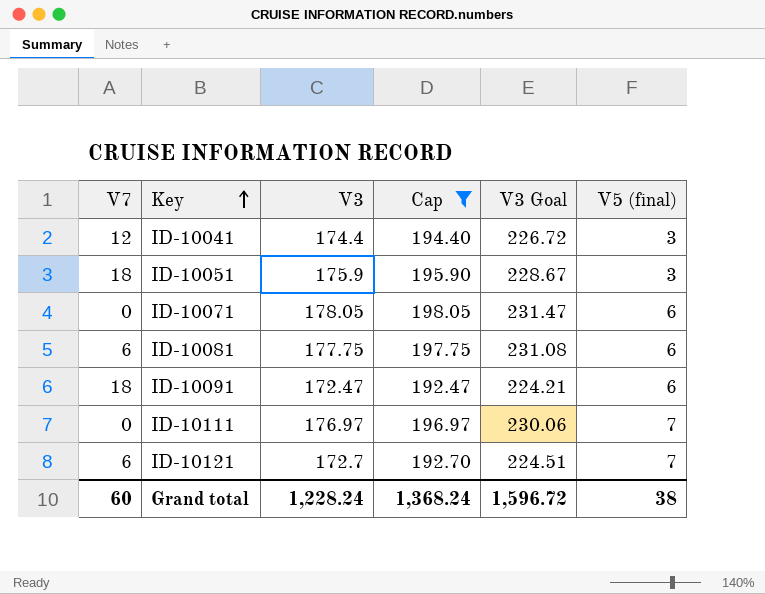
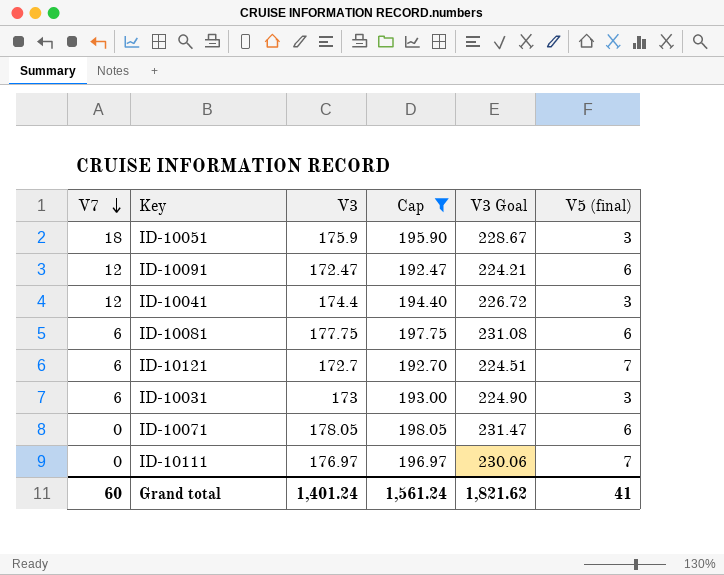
row order: Key ascending -> V7 descending
ID-10091 | V7: 18 -> 12
row ID-10031: none -> 6 | 173 | 193.00 | 224.90 | 3
Grand total | V3: 1,228.24 -> 1,401.24
Grand total | Cap: 1,368.24 -> 1,561.24
Grand total | V3 Goal: 1,596.72 -> 1,821.62
Grand total | V5 (final): 38 -> 41

